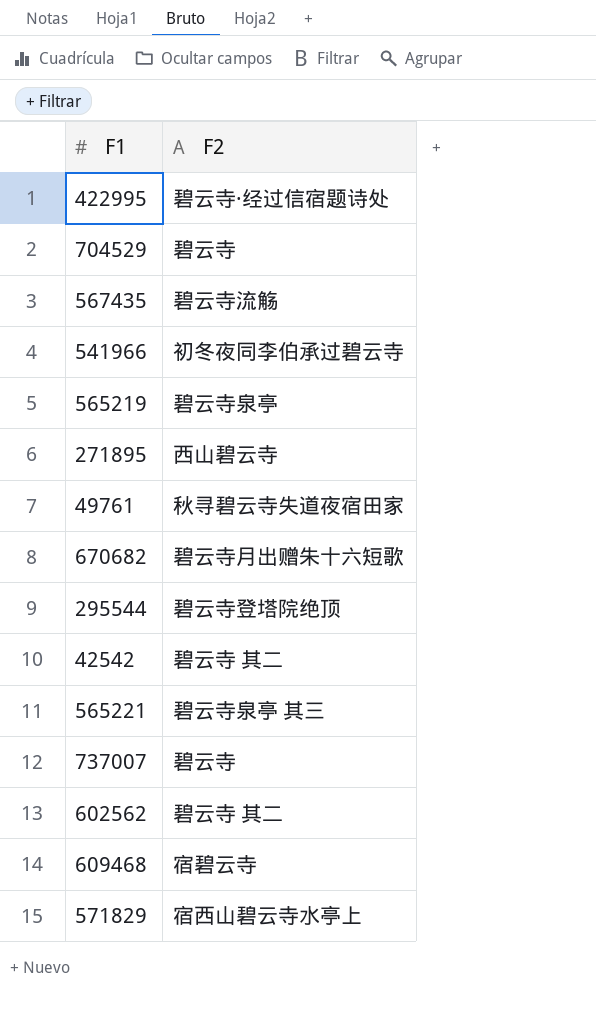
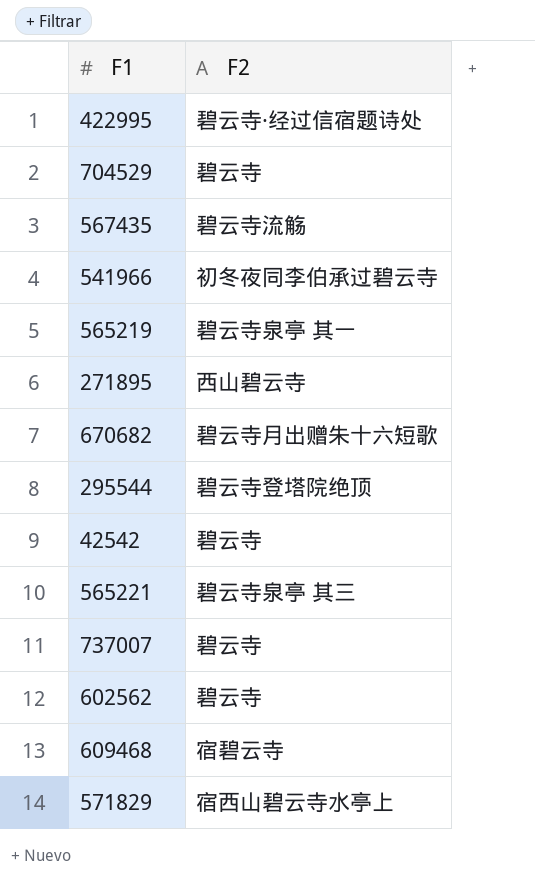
row 49761: 秋寻碧云寺失道夜宿田家 -> none
565219 | F2: 碧云寺泉亭 -> 碧云寺泉亭 其一
42542 | F2: 碧云寺 其二 -> 碧云寺
602562 | F2: 碧云寺 其二 -> 碧云寺

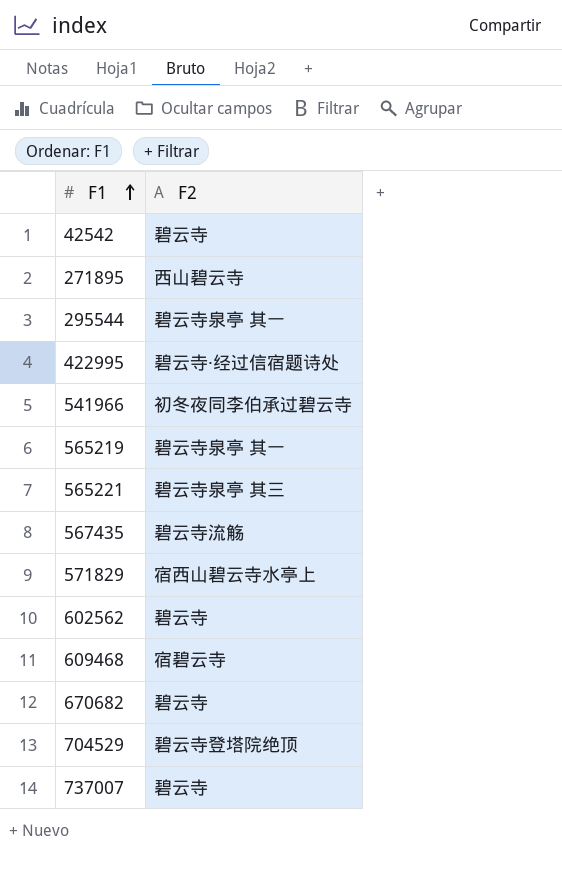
row order: none -> F1 ascending
295544 | F2: 碧云寺登塔院绝顶 -> 碧云寺泉亭 其一
670682 | F2: 碧云寺月出赠朱十六短歌 -> 碧云寺
704529 | F2: 碧云寺 -> 碧云寺登塔院绝顶

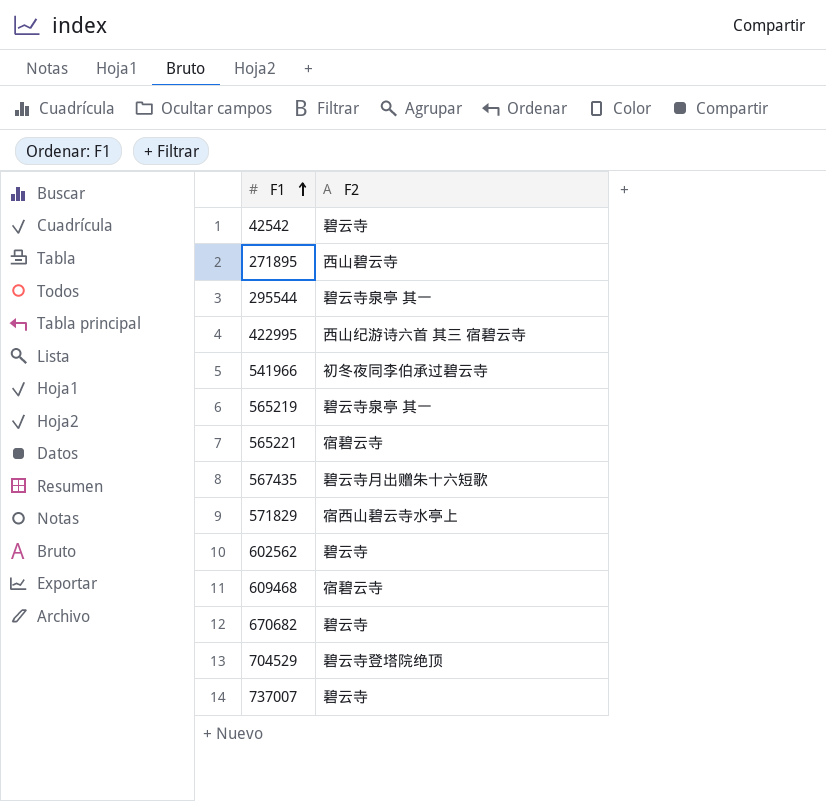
422995 | F2: 碧云寺·经过信宿题诗处 -> 西山纪游诗六首 其三 宿碧云寺
565221 | F2: 碧云寺泉亭 其三 -> 宿碧云寺
567435 | F2: 碧云寺流觞 -> 碧云寺月出赠朱十六短歌

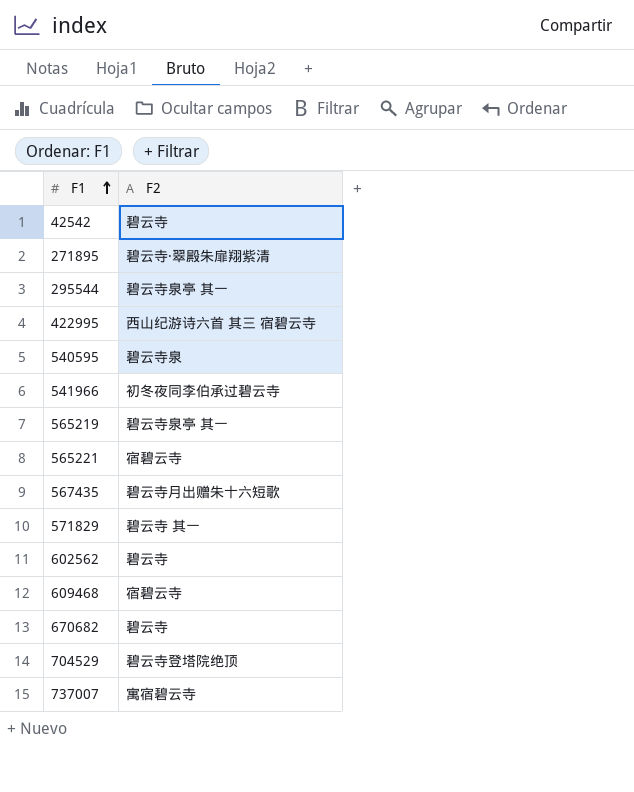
271895 | F2: 西山碧云寺 -> 碧云寺·翠殿朱扉翔紫清
row 540595: none -> 碧云寺泉
571829 | F2: 宿西山碧云寺水亭上 -> 碧云寺 其一
737007 | F2: 碧云寺 -> 寓宿碧云寺

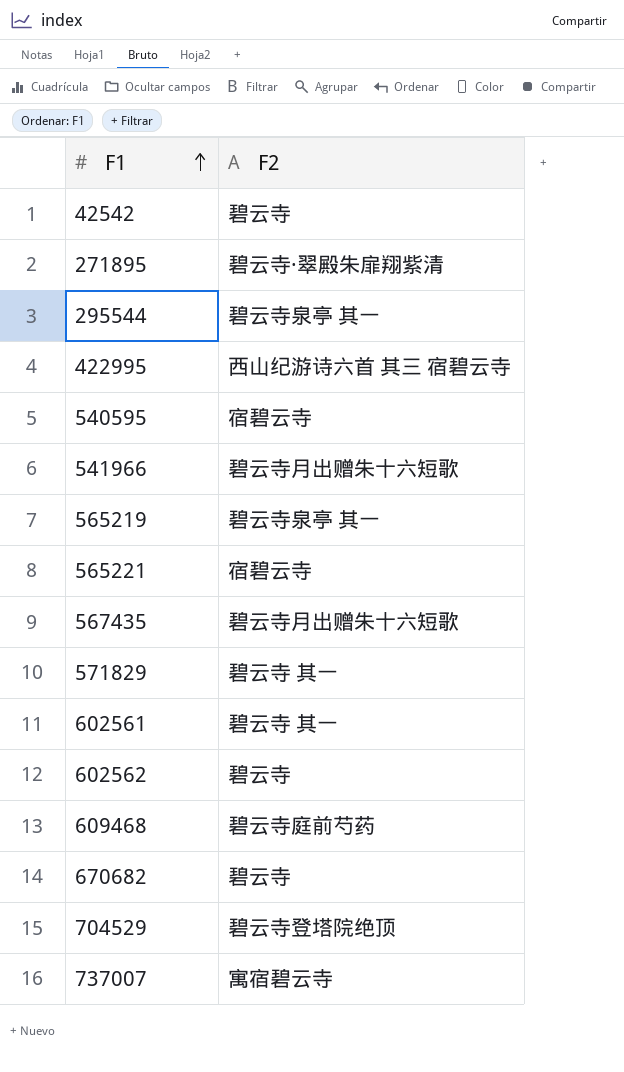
540595 | F2: 碧云寺泉 -> 宿碧云寺
541966 | F2: 初冬夜同李伯承过碧云寺 -> 碧云寺月出赠朱十六短歌
row 602561: none -> 碧云寺 其一
609468 | F2: 宿碧云寺 -> 碧云寺庭前芍药

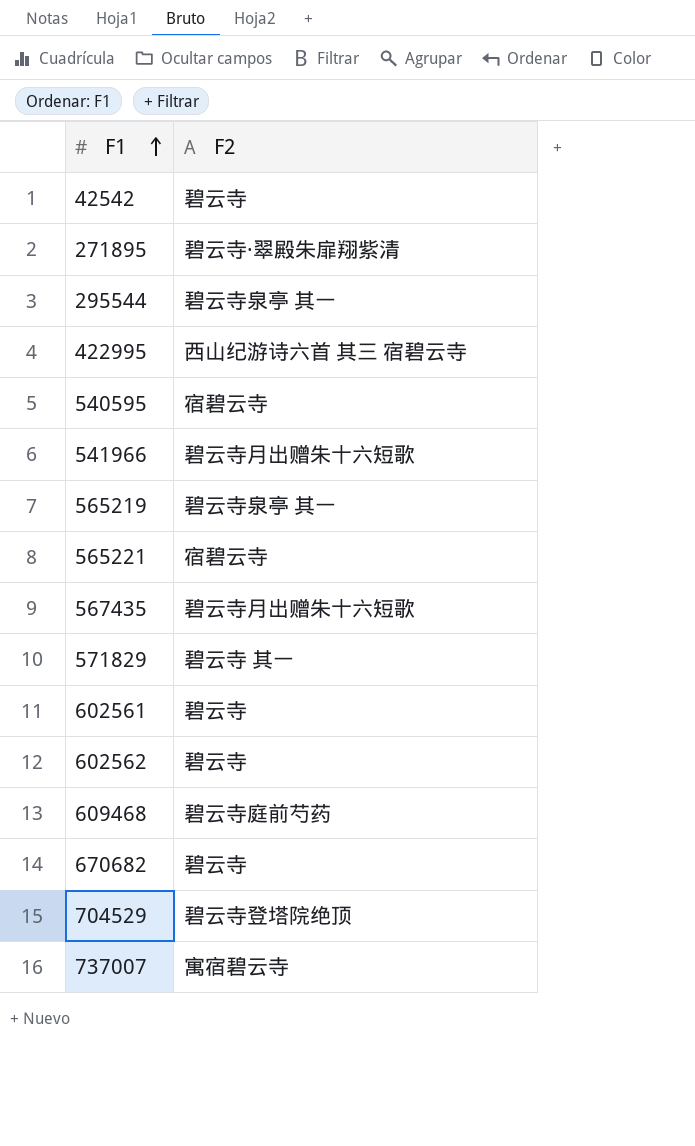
602561 | F2: 碧云寺 其一 -> 碧云寺

